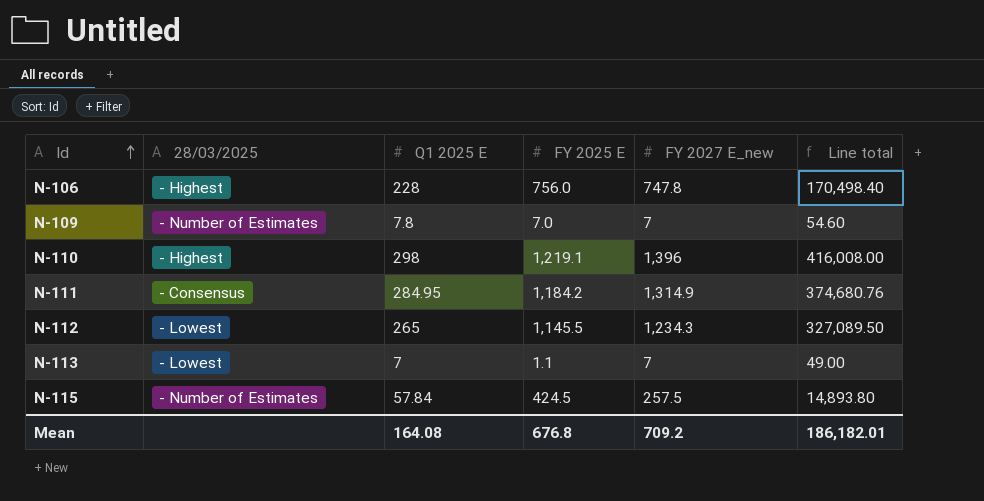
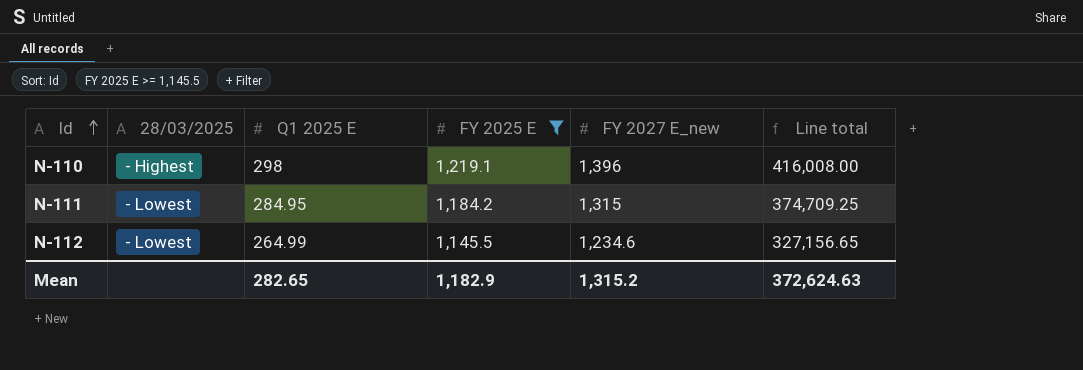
filter: none -> FY 2025 E >= 1,145.5
N-111 | 28/03/2025: - Consensus -> - Lowest
N-111 | FY 2027 E_new: 1,314.9 -> 1,315
N-111 | Line total: 374,680.76 -> 374,709.25
N-112 | Q1 2025 E: 265 -> 264.99
N-112 | FY 2027 E_new: 1,234.3 -> 1,234.6
N-112 | Line total: 327,089.50 -> 327,156.65
Mean | Q1 2025 E: 164.08 -> 282.65
Mean | FY 2025 E: 676.8 -> 1,182.9
Mean | FY 2027 E_new: 709.2 -> 1,315.2
Mean | Line total: 186,182.01 -> 372,624.63

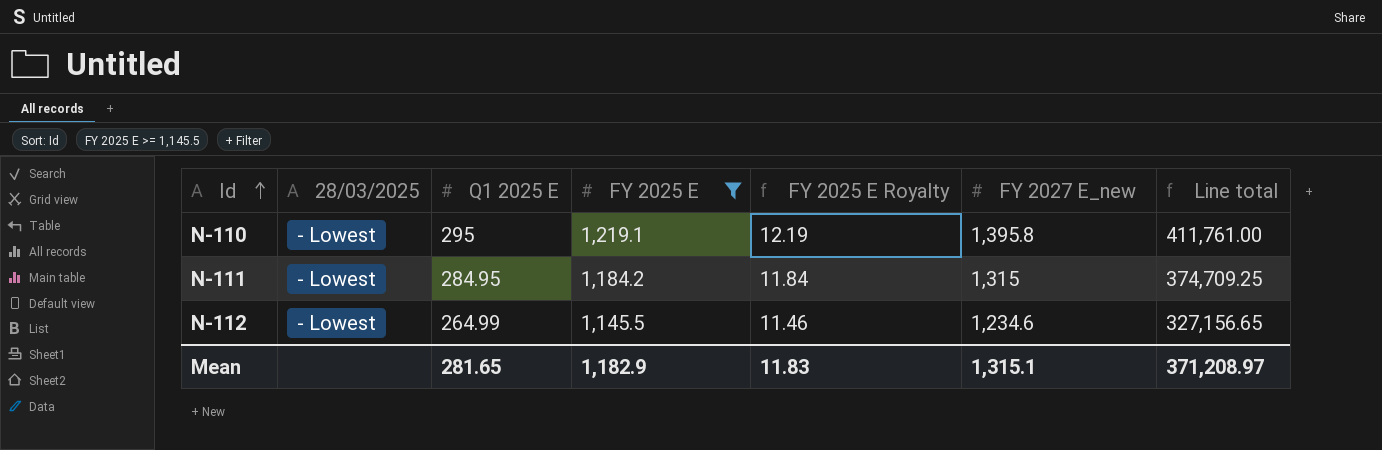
column FY 2025 E Royalty | formula: none -> [FY 2025 E] * 0.01
N-110 | 28/03/2025: - Highest -> - Lowest
N-110 | Q1 2025 E: 298 -> 295
N-110 | FY 2027 E_new: 1,396 -> 1,395.8
N-110 | Line total: 416,008.00 -> 411,761.00
Mean | Q1 2025 E: 282.65 -> 281.65
Mean | FY 2027 E_new: 1,315.2 -> 1,315.1
Mean | Line total: 372,624.63 -> 371,208.97

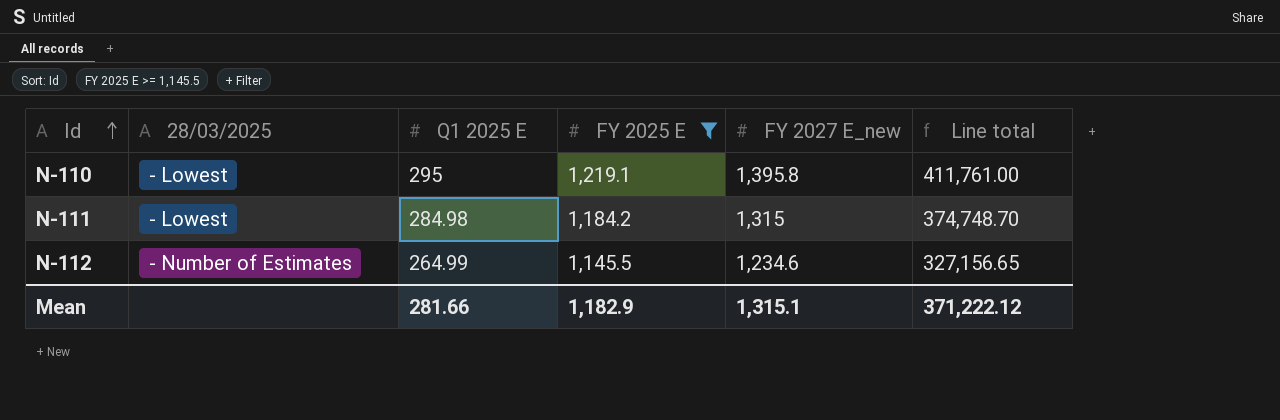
column FY 2025 E Royalty | formula: [FY 2025 E] * 0.01 -> none
N-111 | Q1 2025 E: 284.95 -> 284.98
N-111 | Line total: 374,709.25 -> 374,748.70
N-112 | 28/03/2025: - Lowest -> - Number of Estimates
Mean | Q1 2025 E: 281.65 -> 281.66
Mean | Line total: 371,208.97 -> 371,222.12

